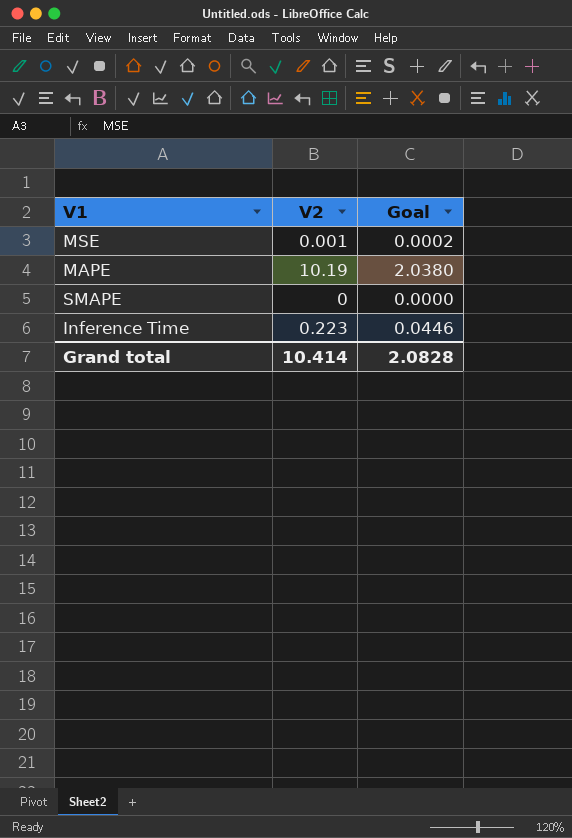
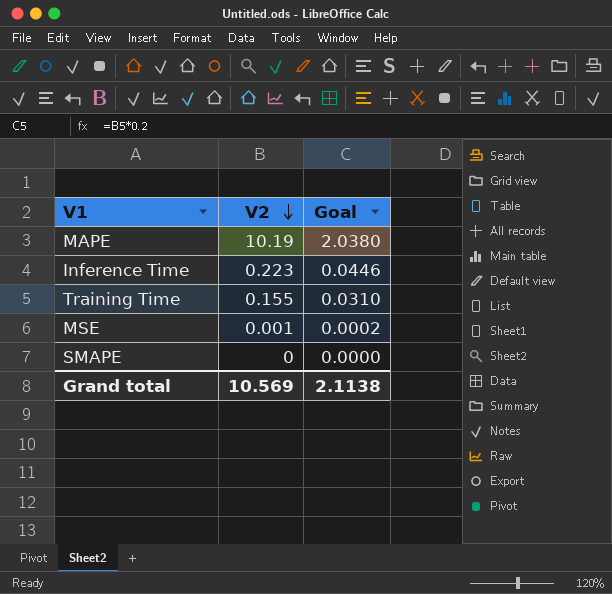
row order: none -> V2 descending
row Training Time: none -> 0.155 | 0.0310
Grand total | V2: 10.414 -> 10.569
Grand total | Goal: 2.0828 -> 2.1138

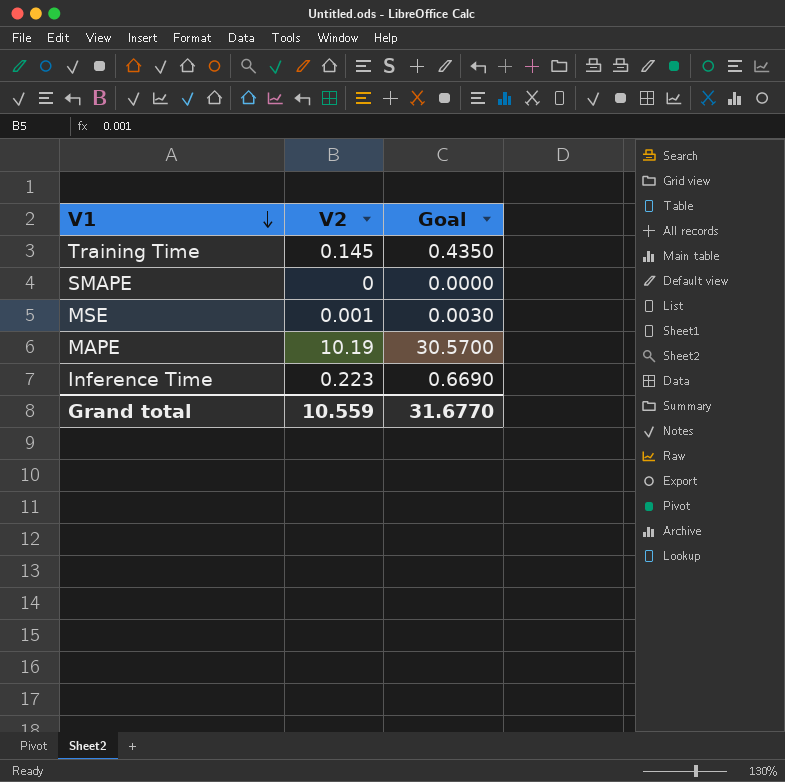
row order: V2 descending -> V1 descending
column Goal | formula: [V2] * 0.2 -> [V2] * 3
Training Time | V2: 0.155 -> 0.145
Grand total | V2: 10.569 -> 10.559
Grand total | Goal: 2.1138 -> 31.6770

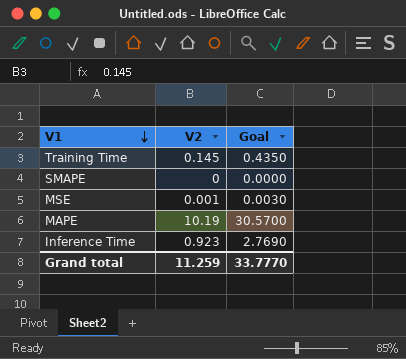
Inference Time | V2: 0.223 -> 0.923
Inference Time | Goal: 0.6690 -> 2.7690
Grand total | V2: 10.559 -> 11.259
Grand total | Goal: 31.6770 -> 33.7770

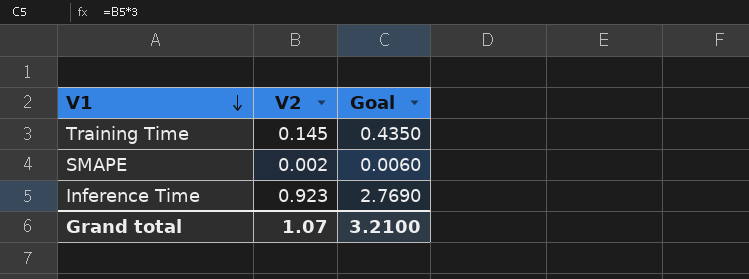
row MSE: 0.001 | 0.0030 -> none
row MAPE: 10.19 | 30.5700 -> none
SMAPE | V2: 0 -> 0.002
SMAPE | Goal: 0.0000 -> 0.0060
Grand total | V2: 11.259 -> 1.07
Grand total | Goal: 33.7770 -> 3.2100

